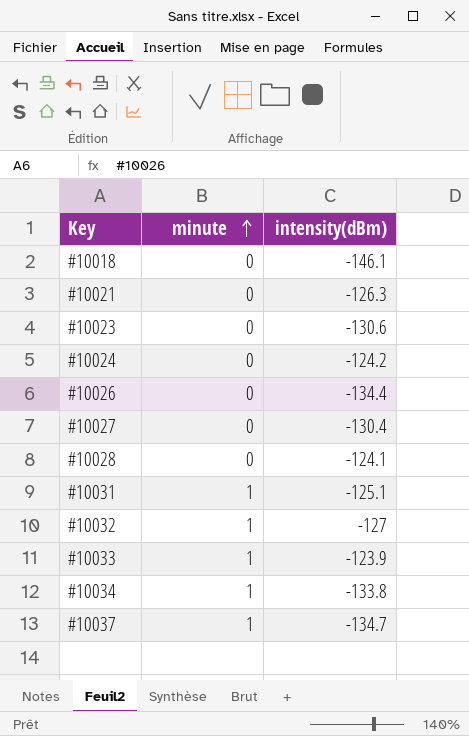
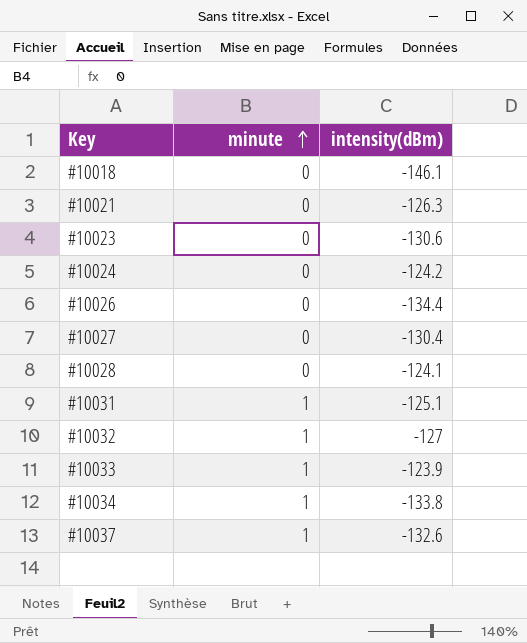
#10037 | intensity(dBm): -134.7 -> -132.6

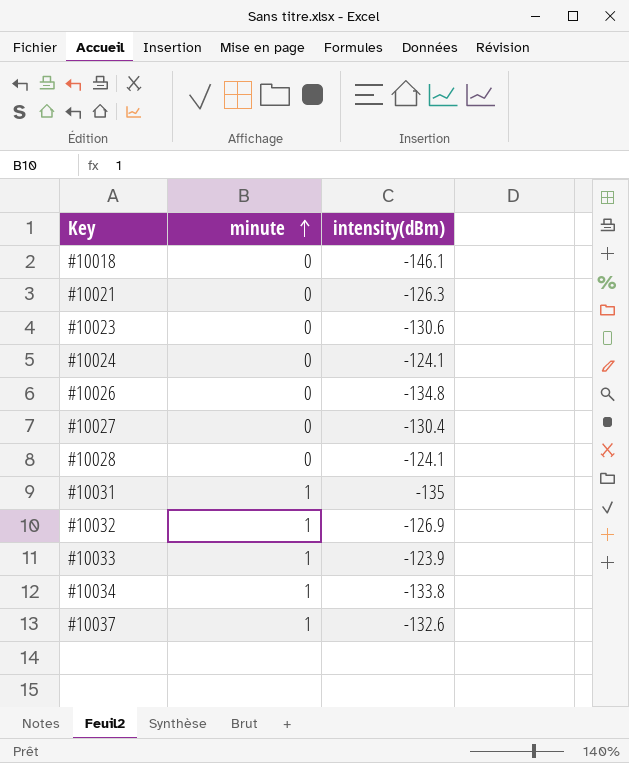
#10024 | intensity(dBm): -124.2 -> -124.1
#10026 | intensity(dBm): -134.4 -> -134.8
#10031 | intensity(dBm): -125.1 -> -135
#10032 | intensity(dBm): -127 -> -126.9

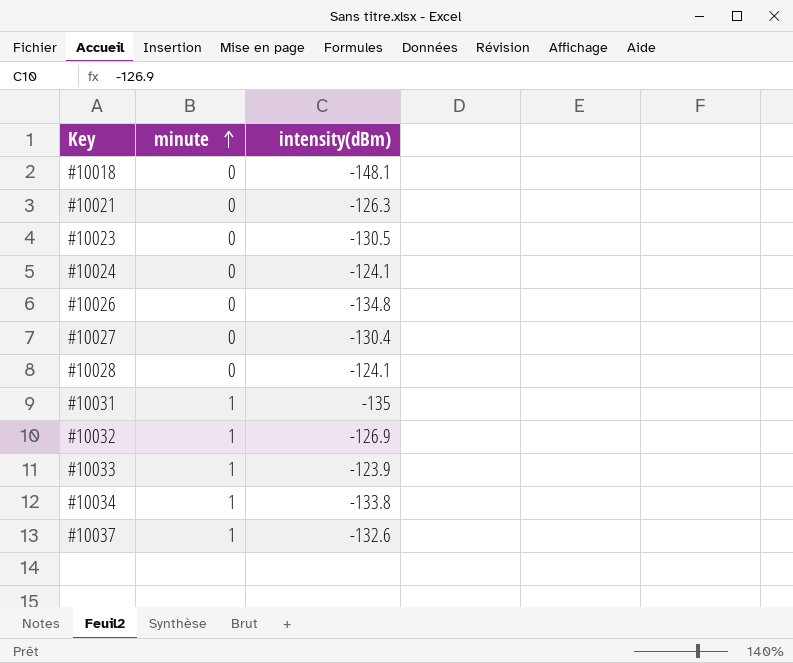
#10018 | intensity(dBm): -146.1 -> -148.1
#10023 | intensity(dBm): -130.6 -> -130.5

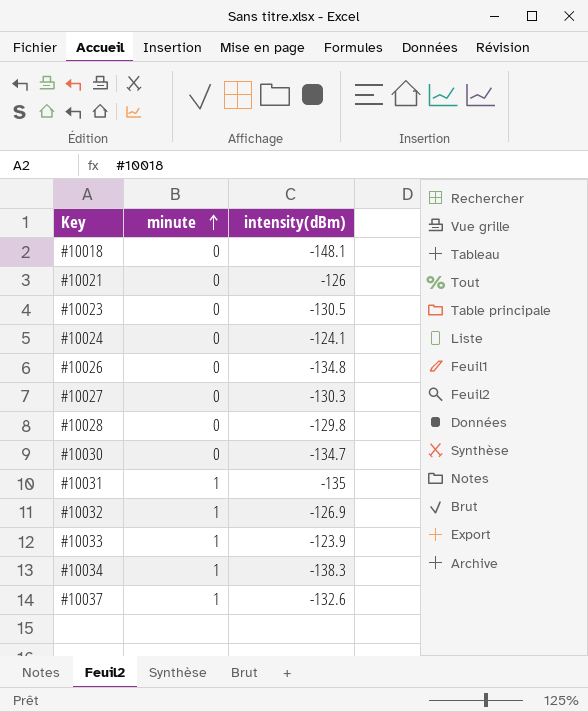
#10021 | intensity(dBm): -126.3 -> -126
#10027 | intensity(dBm): -130.4 -> -130.3
#10028 | intensity(dBm): -124.1 -> -129.8
row #10030: none -> 0 | -134.7
#10034 | intensity(dBm): -133.8 -> -138.3

